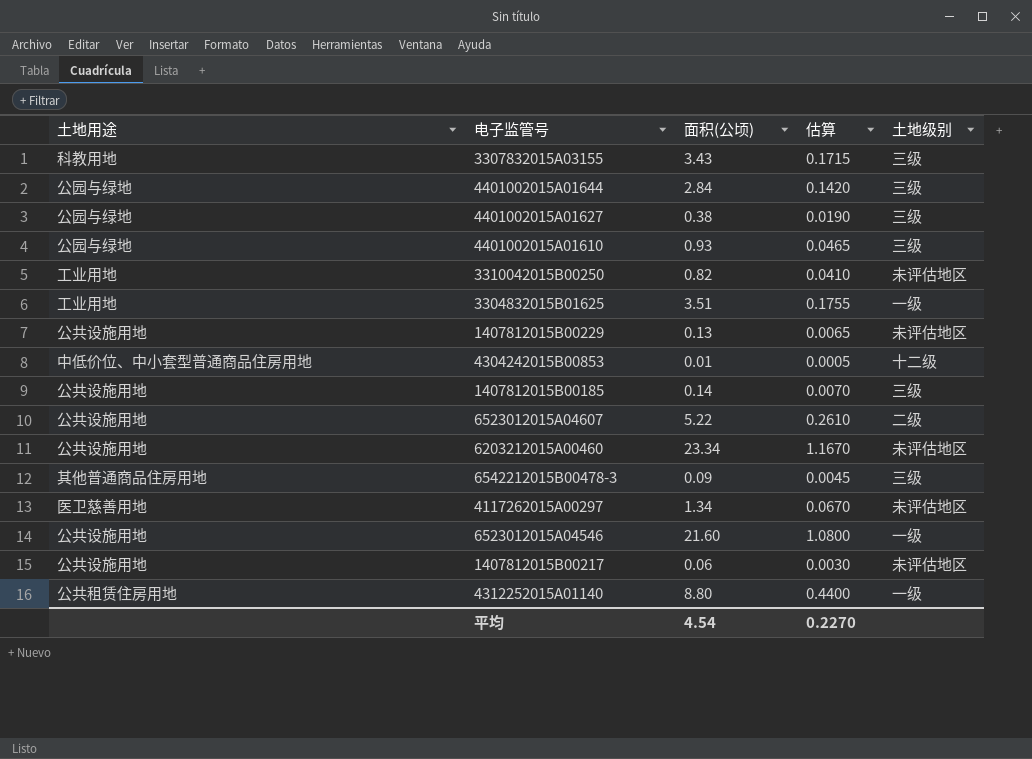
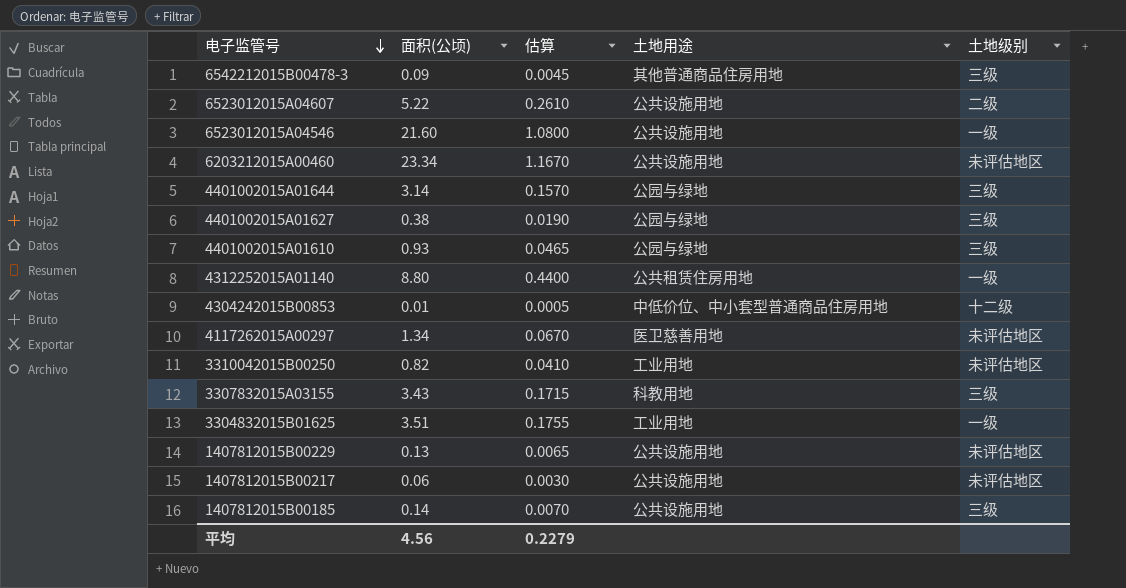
row order: none -> 电子监管号 descending
column 土地用途 | position: 1 -> 4
4401002015A01644 | 面积(公顷): 2.84 -> 3.14
4401002015A01644 | 估算: 0.1420 -> 0.1570
平均 | 面积(公顷): 4.54 -> 4.56
平均 | 估算: 0.2270 -> 0.2279

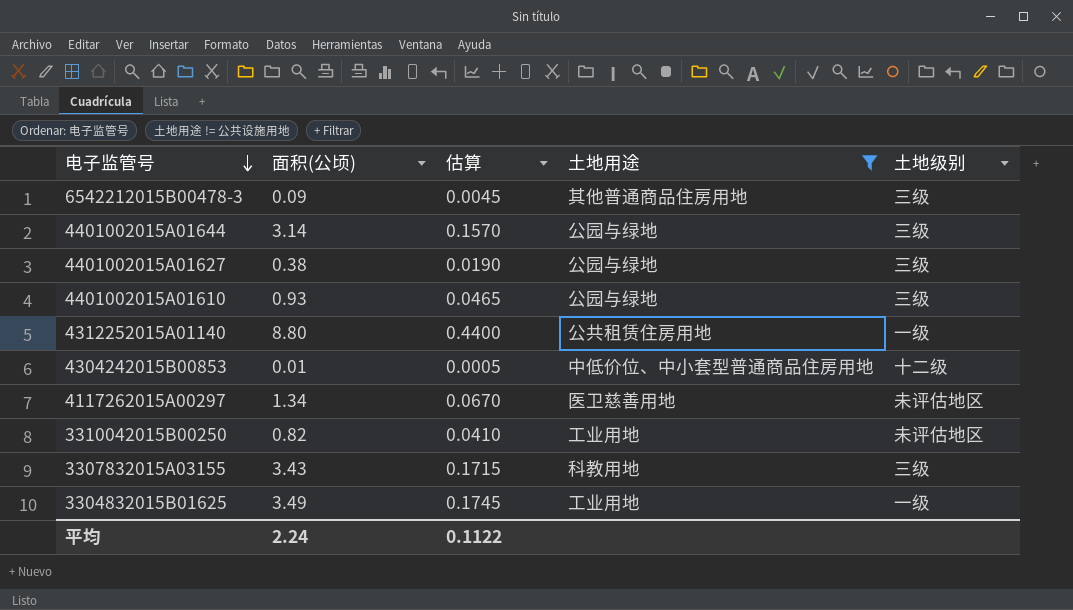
filter: none -> 土地用途 != 公共设施用地
3304832015B01625 | 面积(公顷): 3.51 -> 3.49
3304832015B01625 | 估算: 0.1755 -> 0.1745
平均 | 面积(公顷): 4.56 -> 2.24
平均 | 估算: 0.2279 -> 0.1122

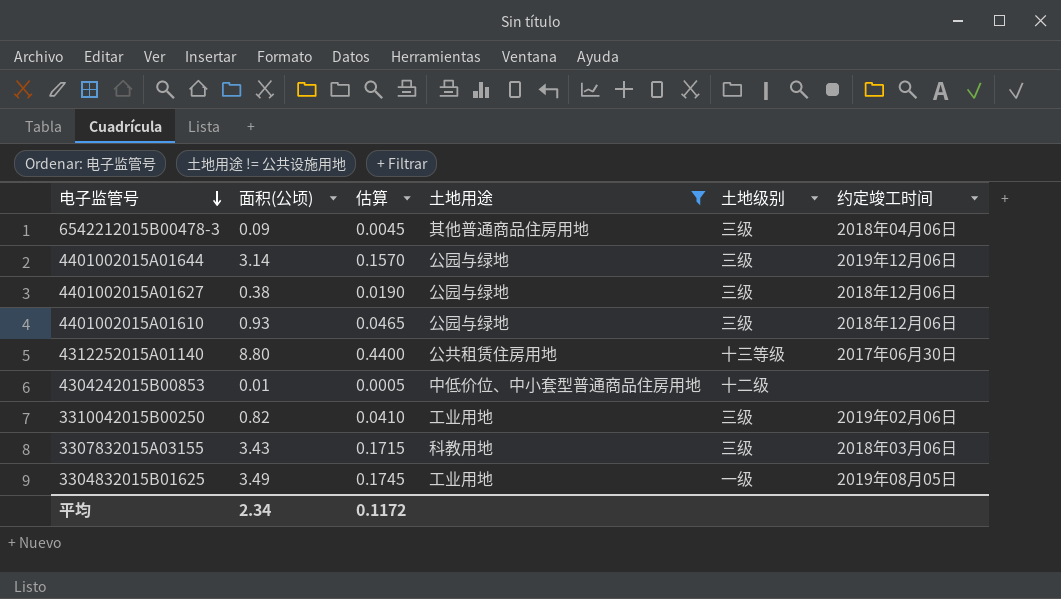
column 约定竣工时间 | position: none -> 6
row 4117262015A00297: 1.34 | 0.0670 | 医卫慈善用地 | 未评估地区 -> none
4312252015A01140 | 土地级别: 一级 -> 十三等级
3310042015B00250 | 土地级别: 未评估地区 -> 三级
平均 | 面积(公顷): 2.24 -> 2.34
平均 | 估算: 0.1122 -> 0.1172

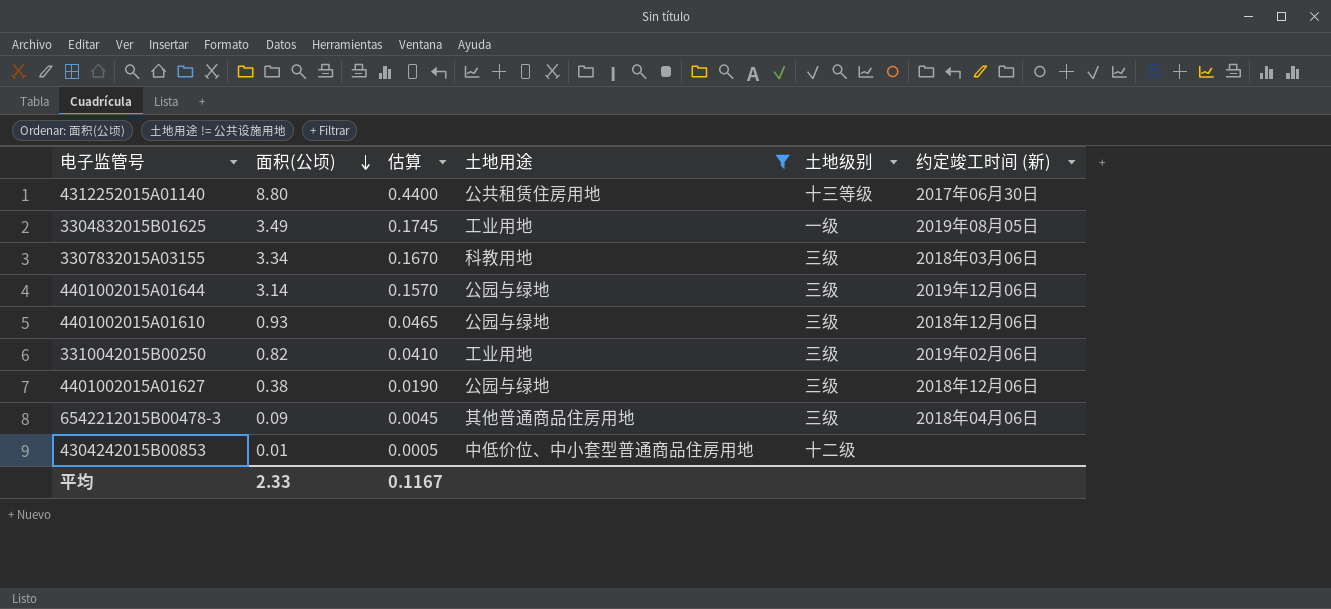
row order: 电子监管号 descending -> 面积(公顷) descending
column name: 约定竣工时间 -> 约定竣工时间 (新)
3307832015A03155 | 面积(公顷): 3.43 -> 3.34
3307832015A03155 | 估算: 0.1715 -> 0.1670
平均 | 面积(公顷): 2.34 -> 2.33
平均 | 估算: 0.1172 -> 0.1167

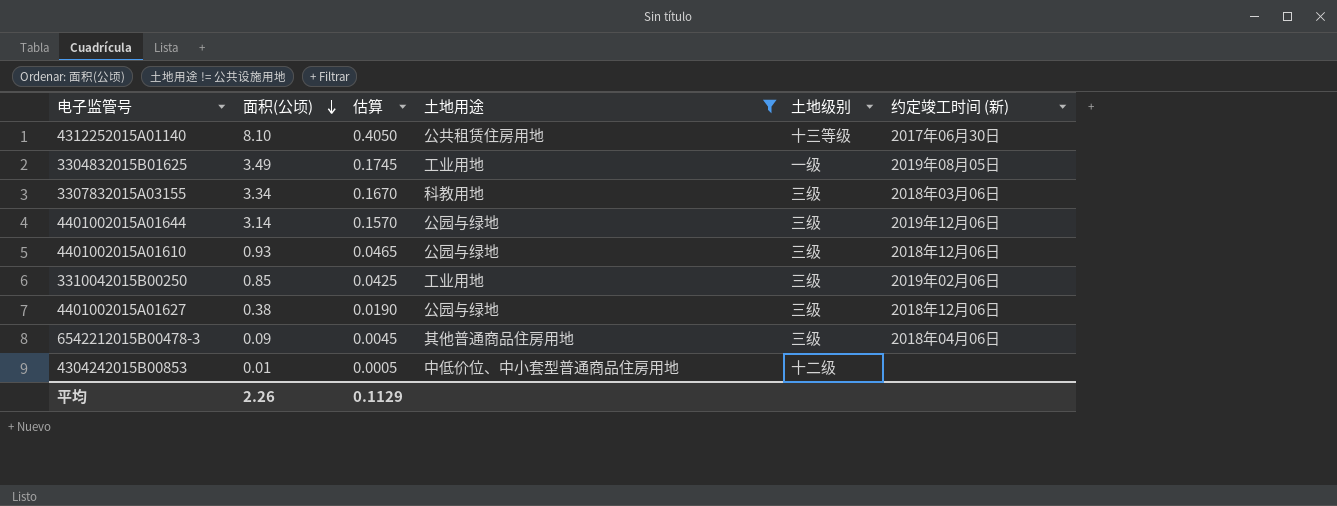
4312252015A01140 | 面积(公顷): 8.80 -> 8.10
4312252015A01140 | 估算: 0.4400 -> 0.4050
3310042015B00250 | 面积(公顷): 0.82 -> 0.85
3310042015B00250 | 估算: 0.0410 -> 0.0425
平均 | 面积(公顷): 2.33 -> 2.26
平均 | 估算: 0.1167 -> 0.1129

